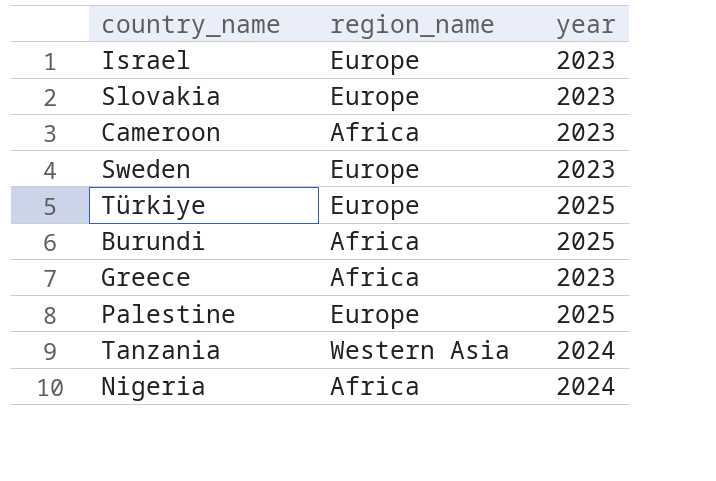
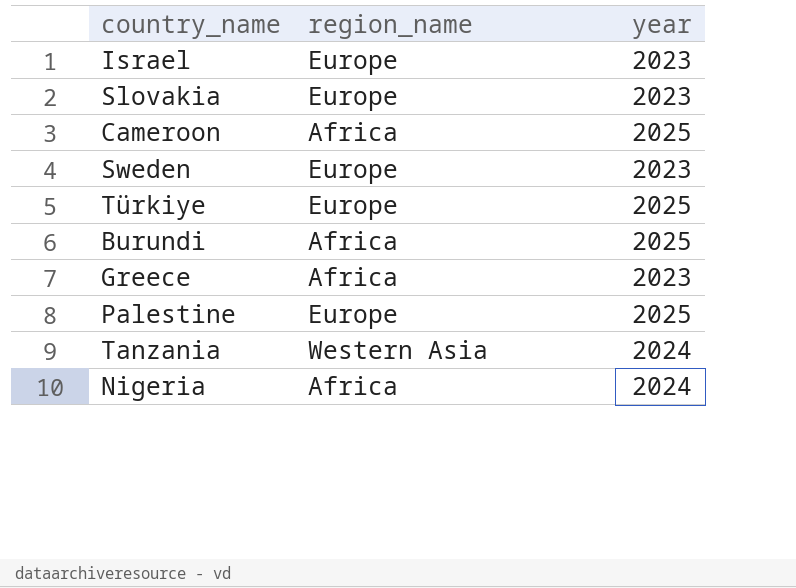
Cameroon | year: 2023 -> 2025

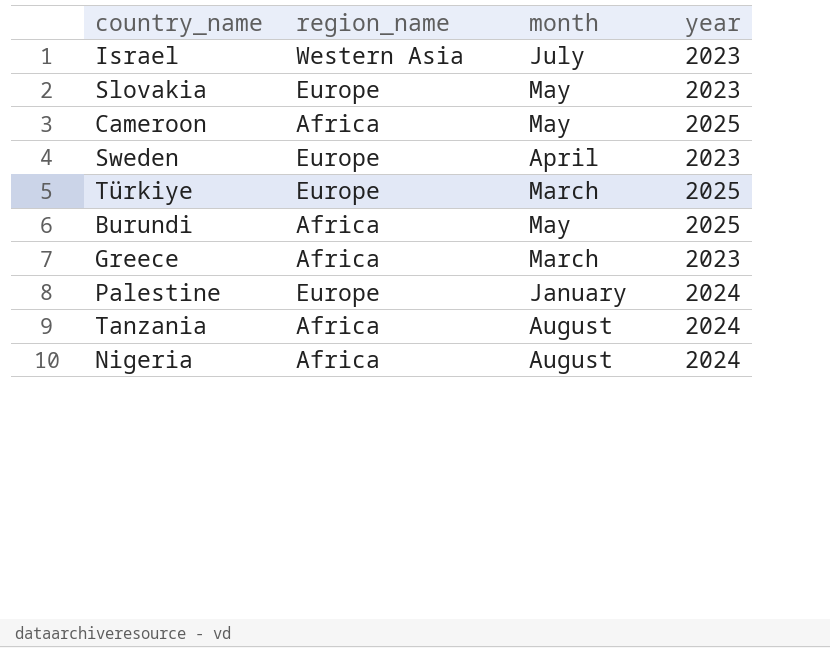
column month | position: none -> 3
Israel | region_name: Europe -> Western Asia
Palestine | year: 2025 -> 2024
Tanzania | region_name: Western Asia -> Africa

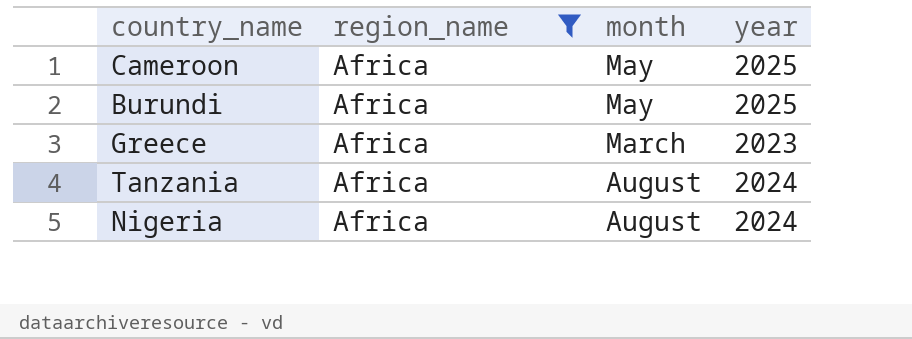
filter: none -> region_name = Africa

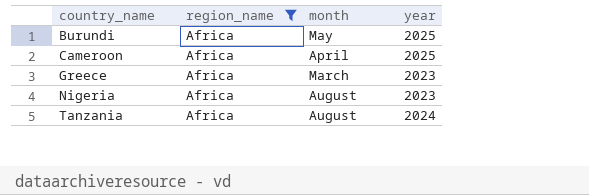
row order: none -> country_name ascending
Cameroon | month: May -> April
Nigeria | year: 2024 -> 2023

